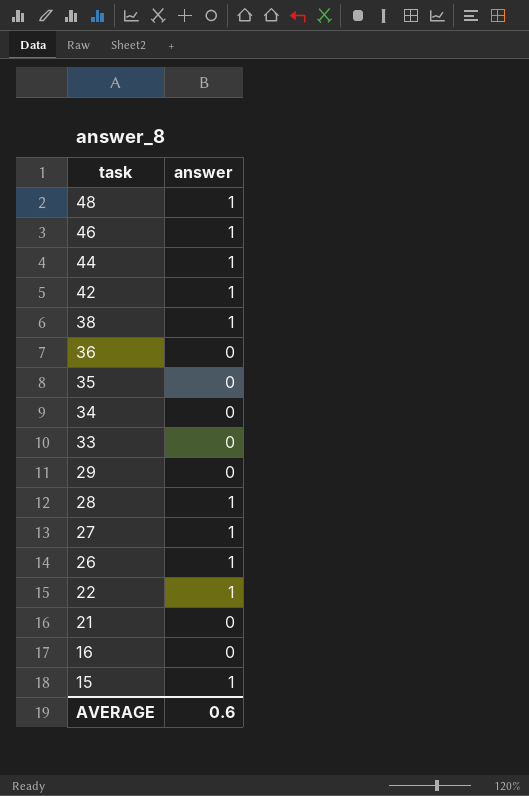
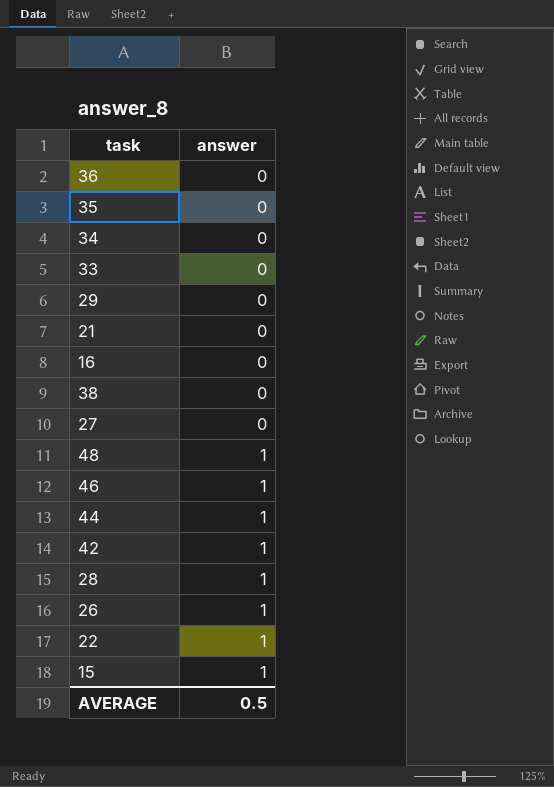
row order: task descending -> answer ascending
38 | answer: 1 -> 0
27 | answer: 1 -> 0
AVERAGE | answer: 0.6 -> 0.5

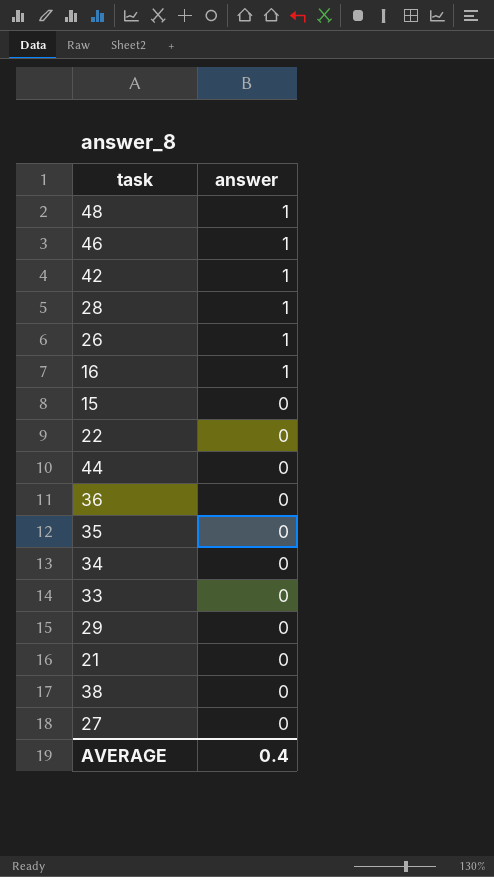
row order: answer ascending -> answer descending
16 | answer: 0 -> 1
15 | answer: 1 -> 0
22 | answer: 1 -> 0
44 | answer: 1 -> 0
AVERAGE | answer: 0.5 -> 0.4

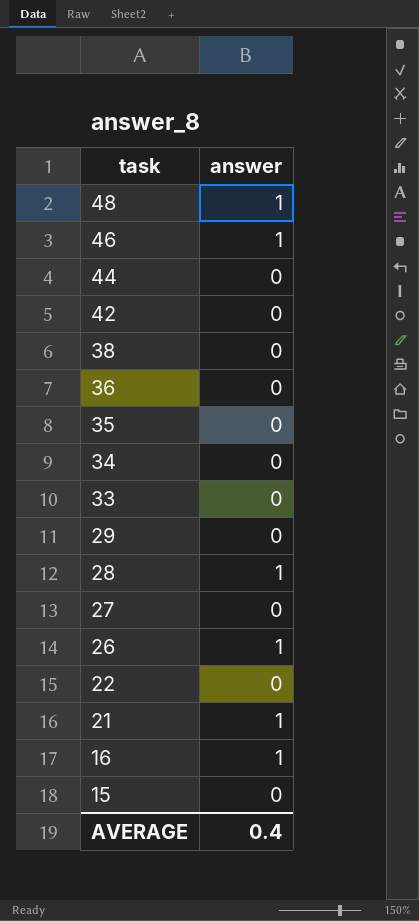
row order: answer descending -> task descending
42 | answer: 1 -> 0
21 | answer: 0 -> 1

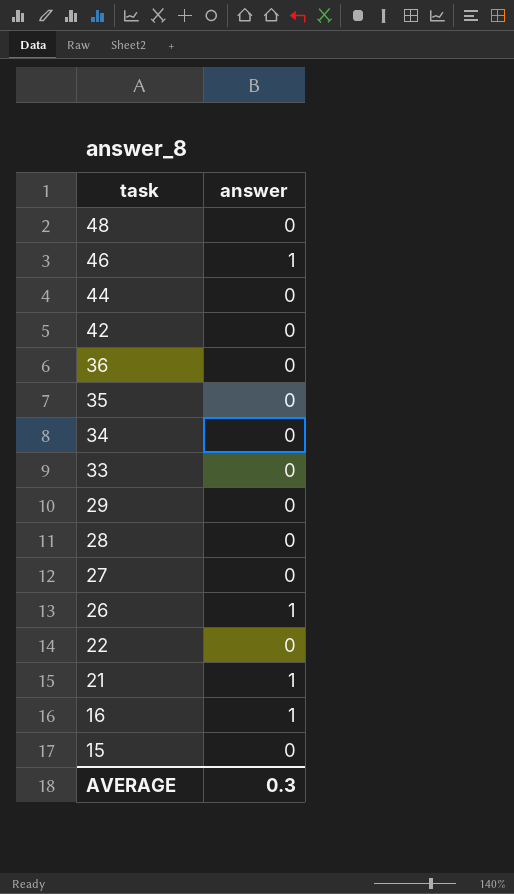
row 38: 0 -> none
48 | answer: 1 -> 0
28 | answer: 1 -> 0
AVERAGE | answer: 0.4 -> 0.3

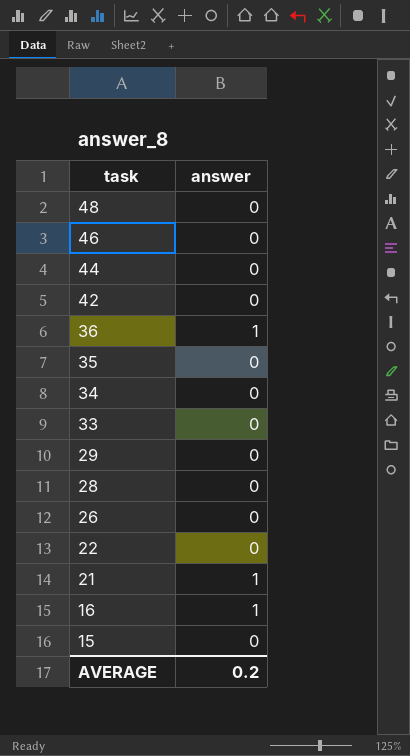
row 27: 0 -> none
46 | answer: 1 -> 0
36 | answer: 0 -> 1
26 | answer: 1 -> 0
AVERAGE | answer: 0.3 -> 0.2

